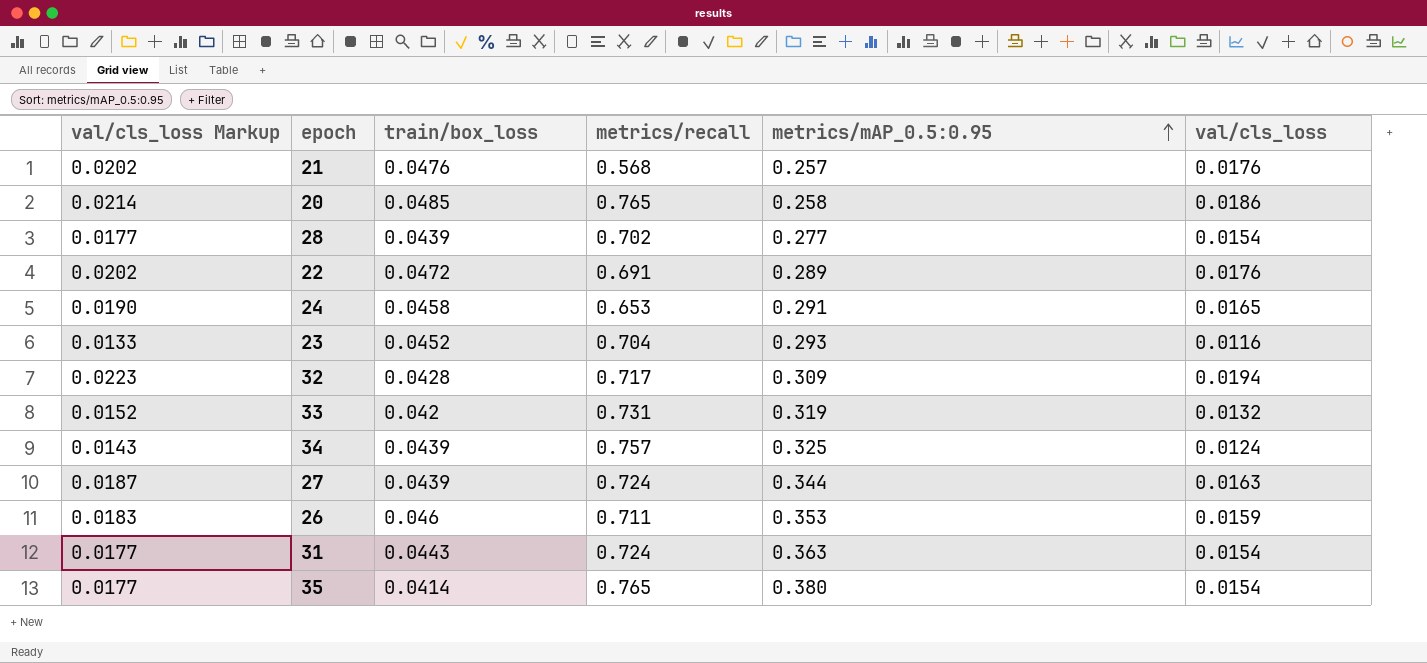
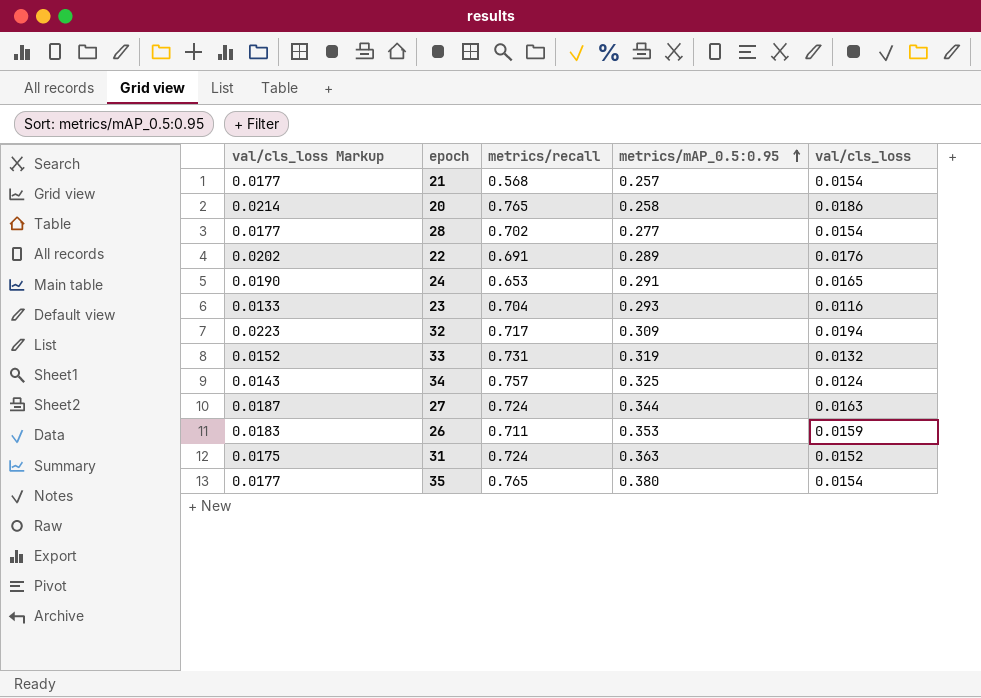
column train/box_loss | position: 3 -> none
21 | val/cls_loss Markup: 0.0202 -> 0.0177
21 | val/cls_loss: 0.0176 -> 0.0154
31 | val/cls_loss Markup: 0.0177 -> 0.0175
31 | val/cls_loss: 0.0154 -> 0.0152

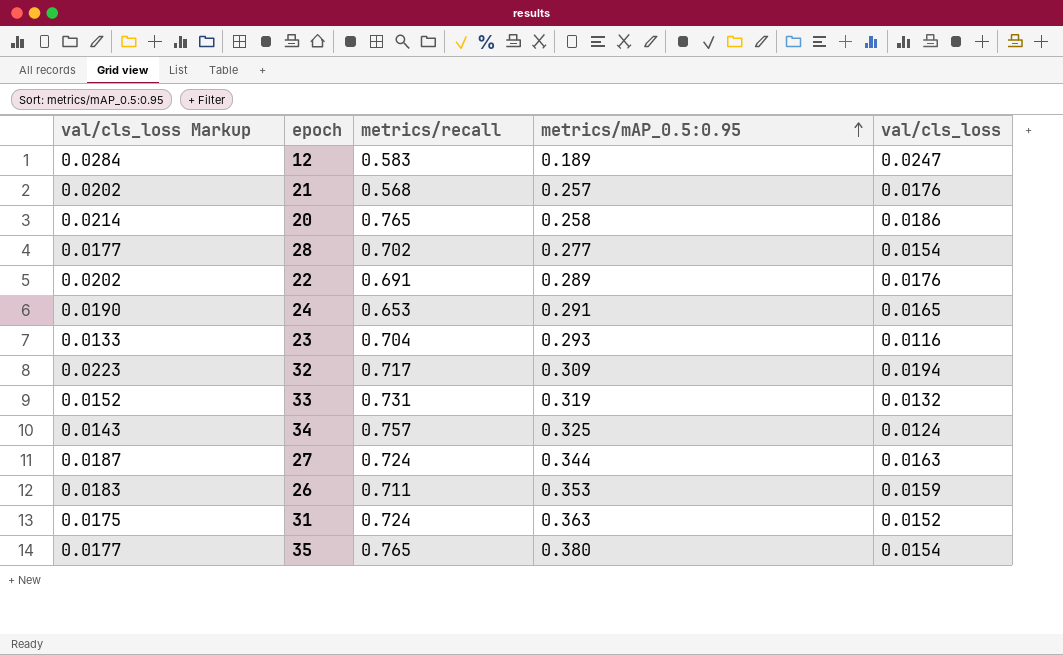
row 12: none -> 0.0284 | 0.583 | 0.189 | 0.0247
21 | val/cls_loss Markup: 0.0177 -> 0.0202
21 | val/cls_loss: 0.0154 -> 0.0176

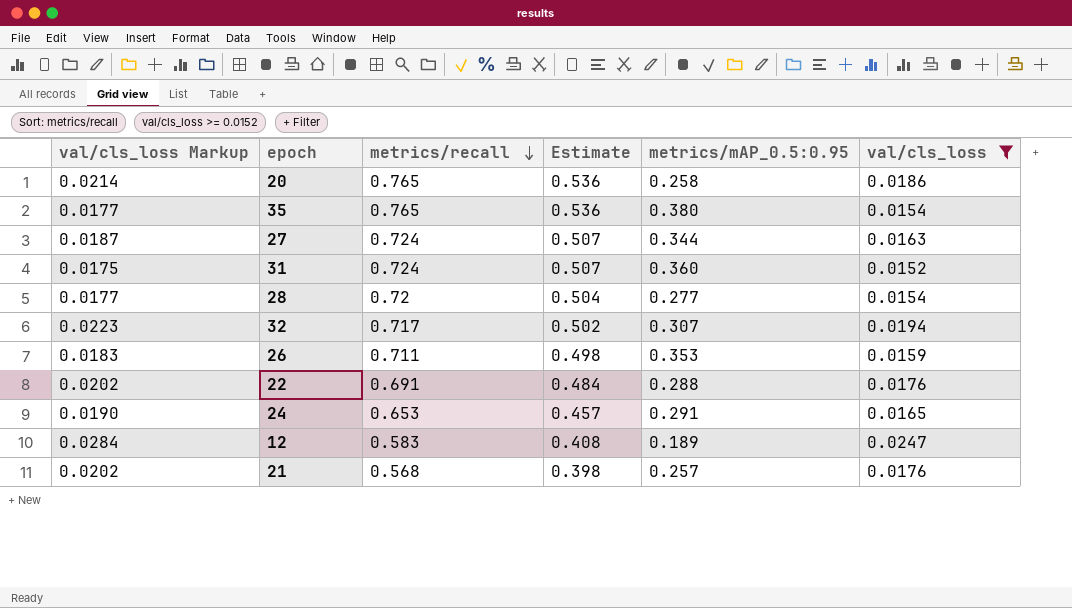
filter: none -> val/cls_loss >= 0.0152
row order: metrics/mAP_0.5:0.95 ascending -> metrics/recall descending
column Estimate | formula: none -> [metrics/recall] * 0.7
31 | metrics/mAP_0.5:0.95: 0.363 -> 0.360
28 | metrics/recall: 0.702 -> 0.72
32 | metrics/mAP_0.5:0.95: 0.309 -> 0.307
22 | metrics/mAP_0.5:0.95: 0.289 -> 0.288

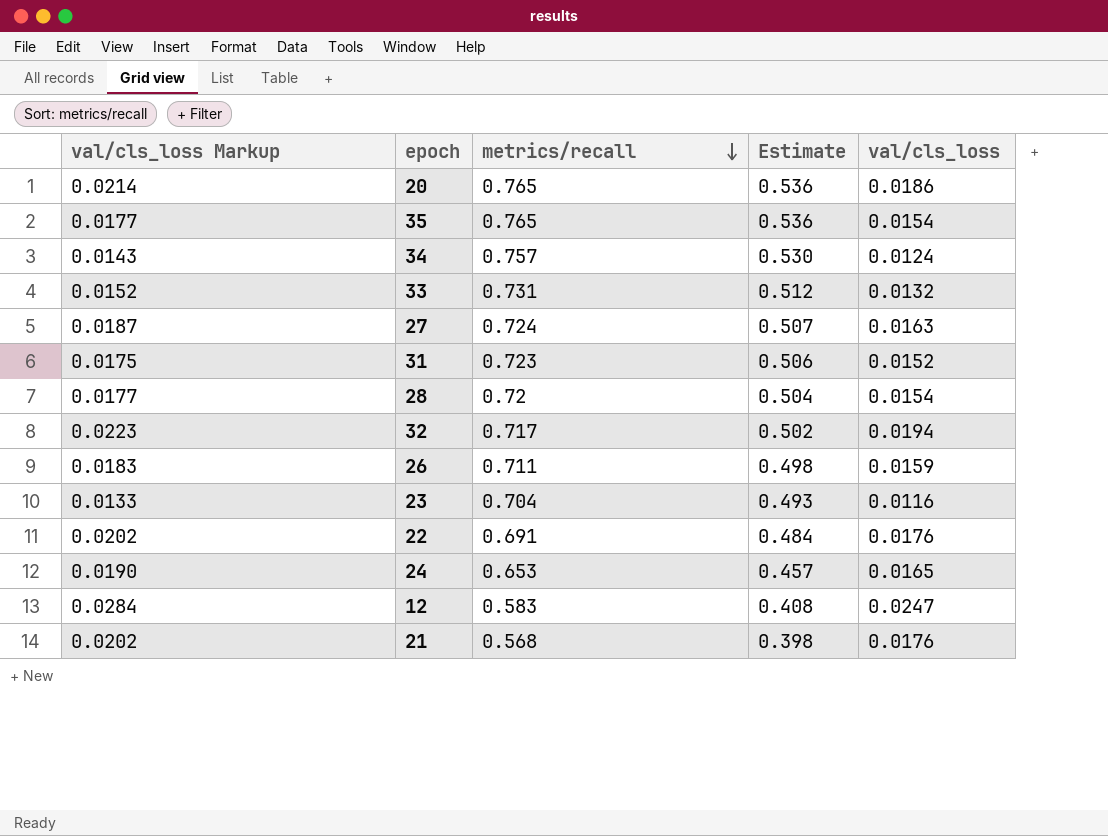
filter: val/cls_loss >= 0.0152 -> none
column metrics/mAP_0.5:0.95 | position: 5 -> none
31 | metrics/recall: 0.724 -> 0.723
31 | Estimate: 0.507 -> 0.506

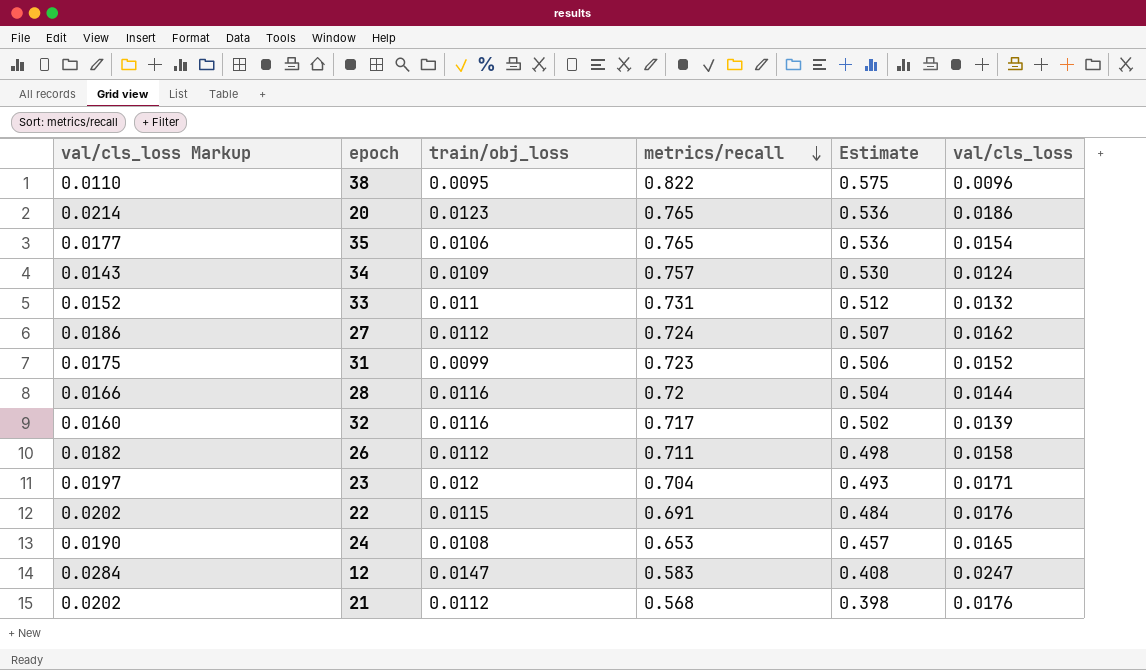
column train/obj_loss | position: none -> 3
row 38: none -> 0.0110 | 0.0095 | 0.822 | 0.575 | 0.0096
27 | val/cls_loss Markup: 0.0187 -> 0.0186
27 | val/cls_loss: 0.0163 -> 0.0162
28 | val/cls_loss Markup: 0.0177 -> 0.0166
28 | val/cls_loss: 0.0154 -> 0.0144
32 | val/cls_loss Markup: 0.0223 -> 0.0160
32 | val/cls_loss: 0.0194 -> 0.0139
26 | val/cls_loss Markup: 0.0183 -> 0.0182
26 | val/cls_loss: 0.0159 -> 0.0158
23 | val/cls_loss Markup: 0.0133 -> 0.0197
23 | val/cls_loss: 0.0116 -> 0.0171

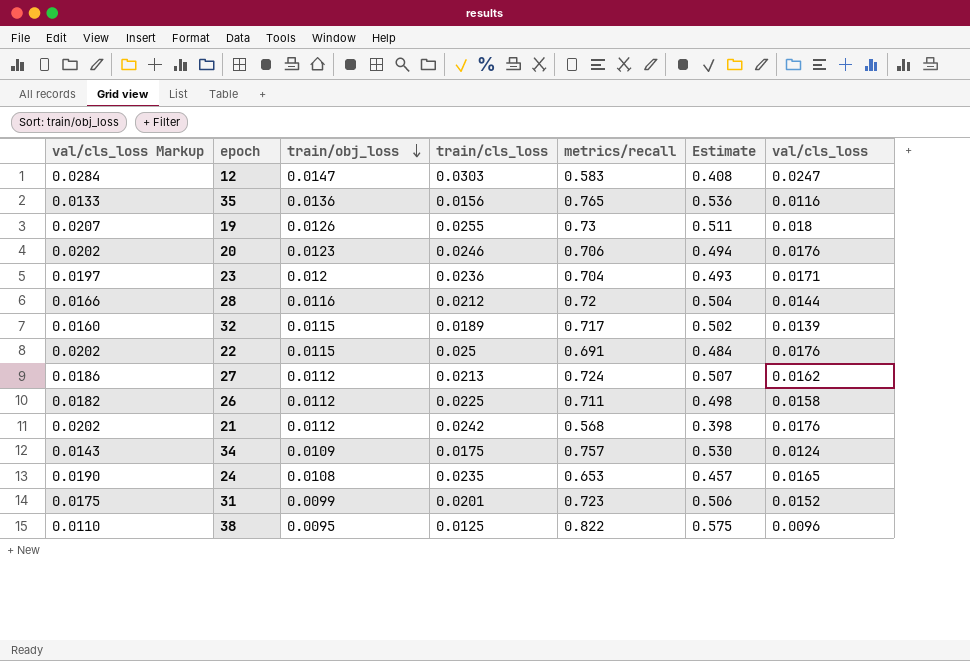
row order: metrics/recall descending -> train/obj_loss descending
column train/cls_loss | position: none -> 4
row 33: 0.0152 | 0.011 | 0.731 | 0.512 | 0.0132 -> none
35 | val/cls_loss Markup: 0.0177 -> 0.0133
35 | train/obj_loss: 0.0106 -> 0.0136
35 | val/cls_loss: 0.0154 -> 0.0116
row 19: none -> 0.0207 | 0.0126 | 0.0255 | 0.73 | 0.511 | 0.018
20 | val/cls_loss Markup: 0.0214 -> 0.0202
20 | metrics/recall: 0.765 -> 0.706
20 | Estimate: 0.536 -> 0.494
20 | val/cls_loss: 0.0186 -> 0.0176
32 | train/obj_loss: 0.0116 -> 0.0115

